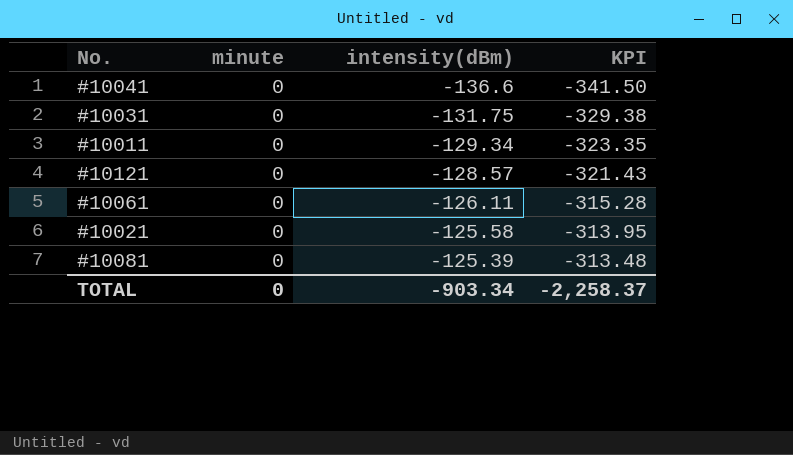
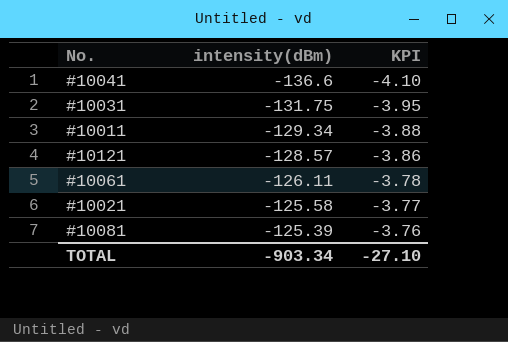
column minute | position: 2 -> none
column KPI | formula: [intensity(dBm)] * 2.5 -> [intensity(dBm)] * 0.03
TOTAL | KPI: -2,258.37 -> -27.10

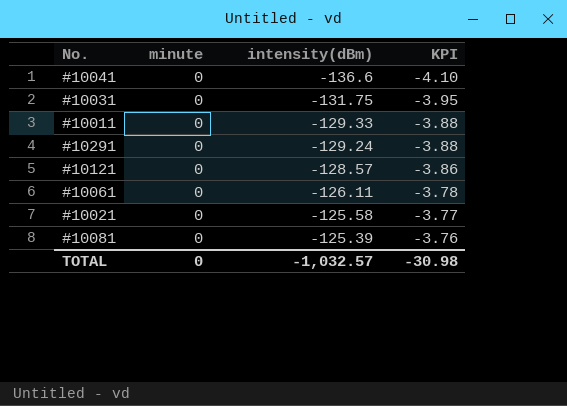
column minute | position: none -> 2
#10011 | intensity(dBm): -129.34 -> -129.33
row #10291: none -> 0 | -129.24 | -3.88
TOTAL | intensity(dBm): -903.34 -> -1,032.57
TOTAL | KPI: -27.10 -> -30.98

